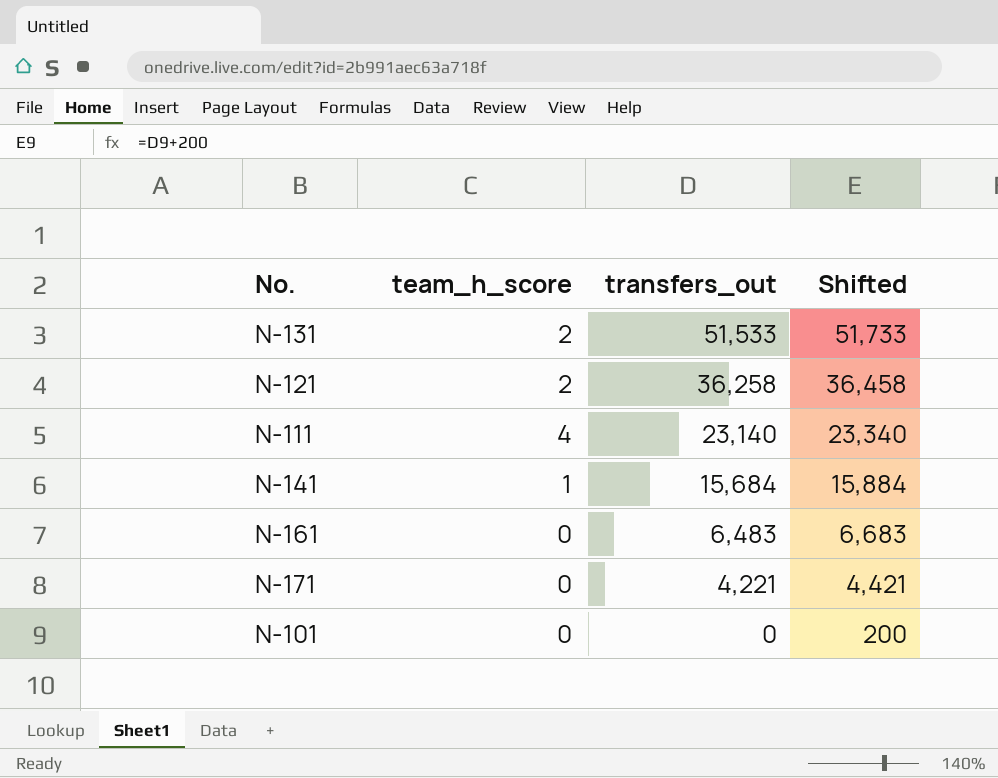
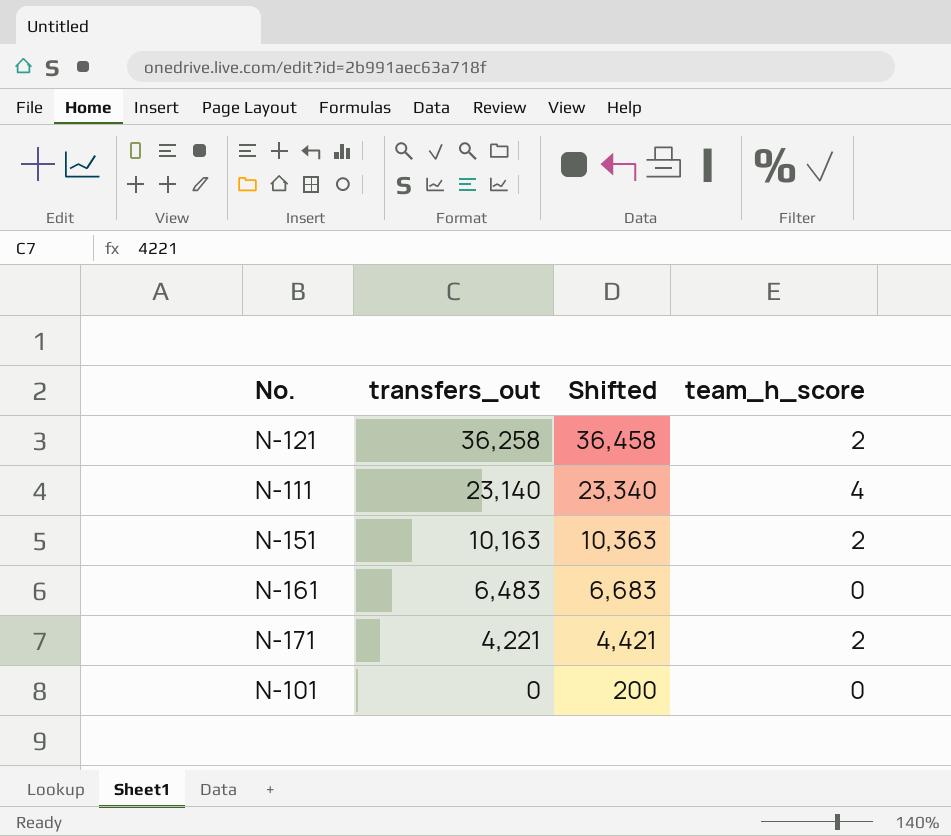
column team_h_score | position: 2 -> 4
row N-131: 2 | 51,533 | 51,733 -> none
row N-141: 1 | 15,684 | 15,884 -> none
row N-151: none -> 10,163 | 10,363 | 2
N-171 | team_h_score: 0 -> 2

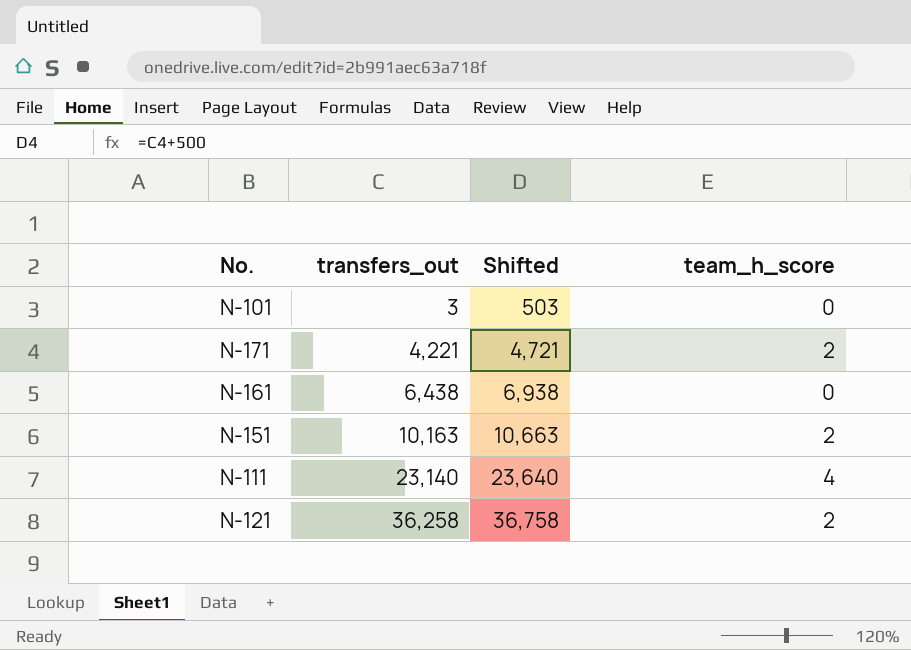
row order: transfers_out descending -> transfers_out ascending
column Shifted | formula: [transfers_out] + 200 -> [transfers_out] + 500
N-101 | transfers_out: 0 -> 3
N-161 | transfers_out: 6,483 -> 6,438

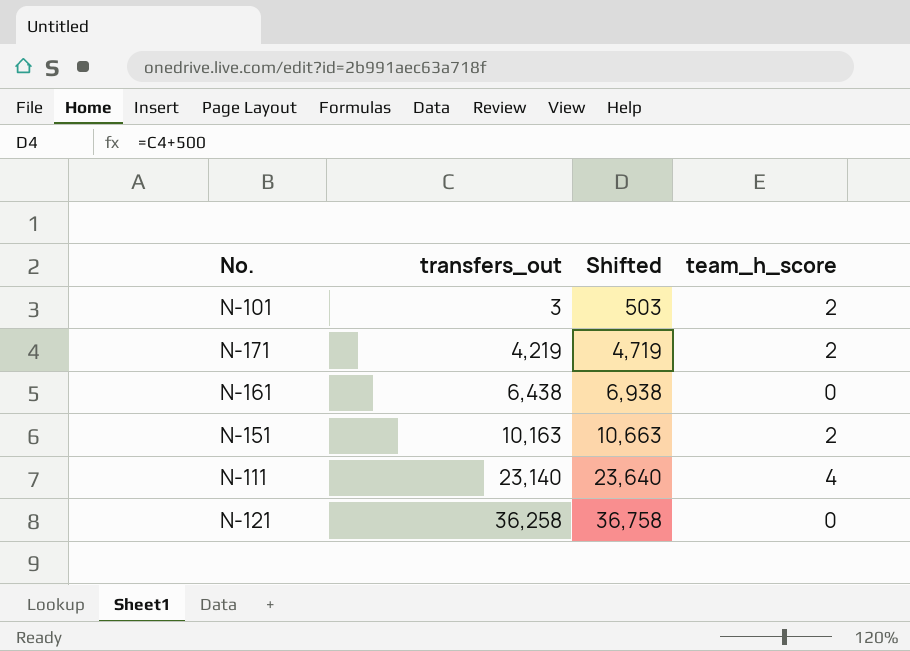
N-101 | team_h_score: 0 -> 2
N-171 | transfers_out: 4,221 -> 4,219
N-171 | Shifted: 4,721 -> 4,719
N-121 | team_h_score: 2 -> 0

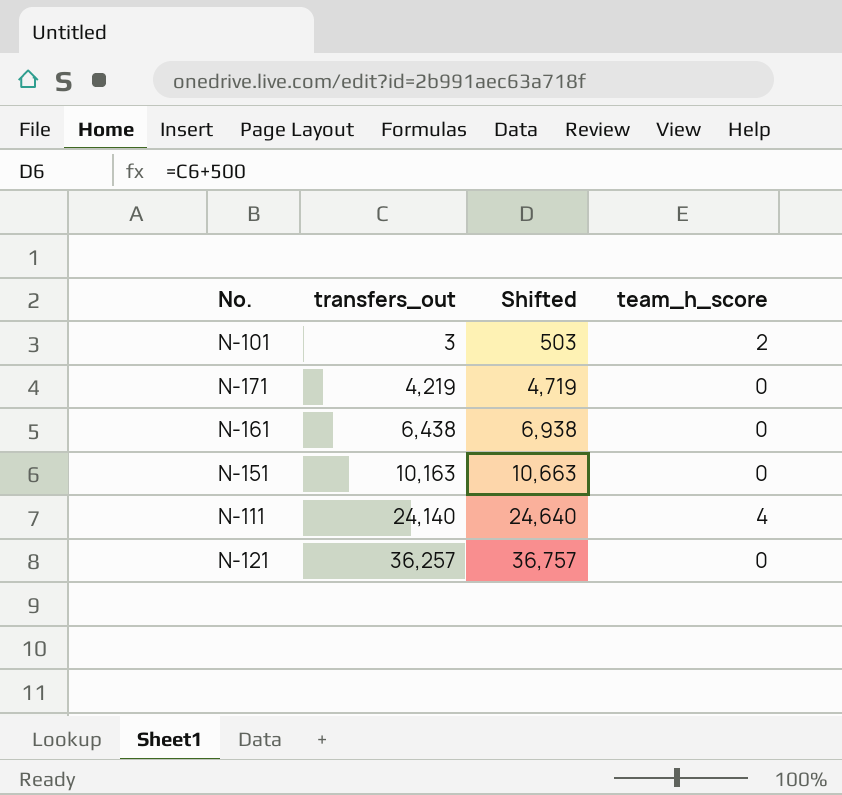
N-171 | team_h_score: 2 -> 0
N-151 | team_h_score: 2 -> 0
N-111 | transfers_out: 23,140 -> 24,140
N-111 | Shifted: 23,640 -> 24,640
N-121 | transfers_out: 36,258 -> 36,257
N-121 | Shifted: 36,758 -> 36,757

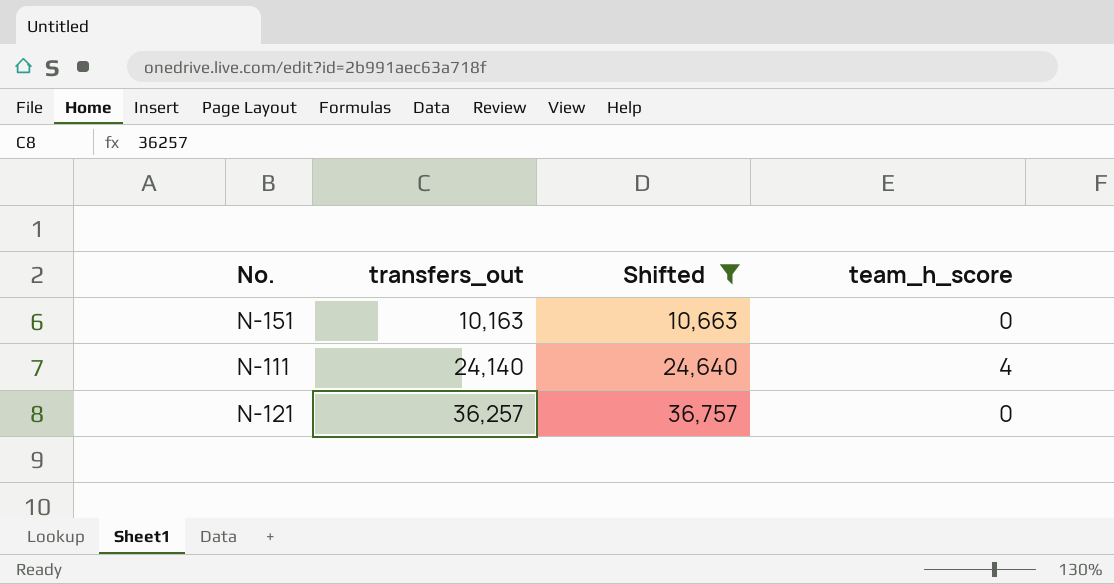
filter: none -> Shifted >= 10,663

